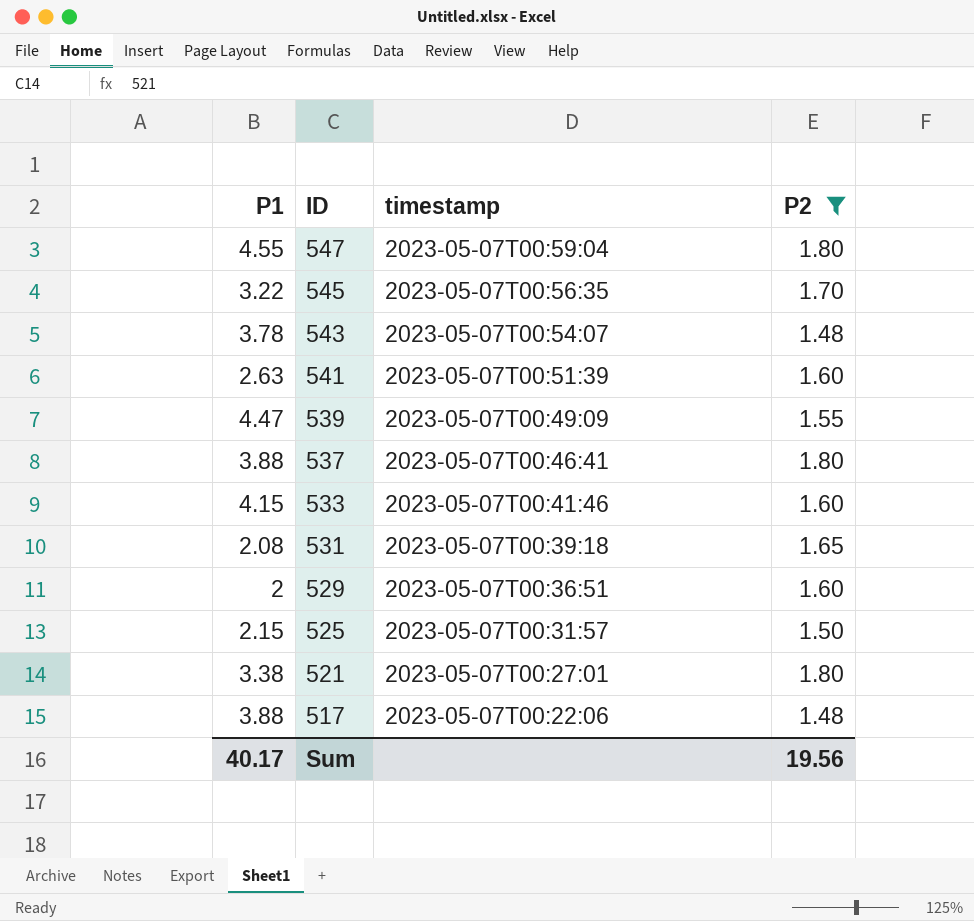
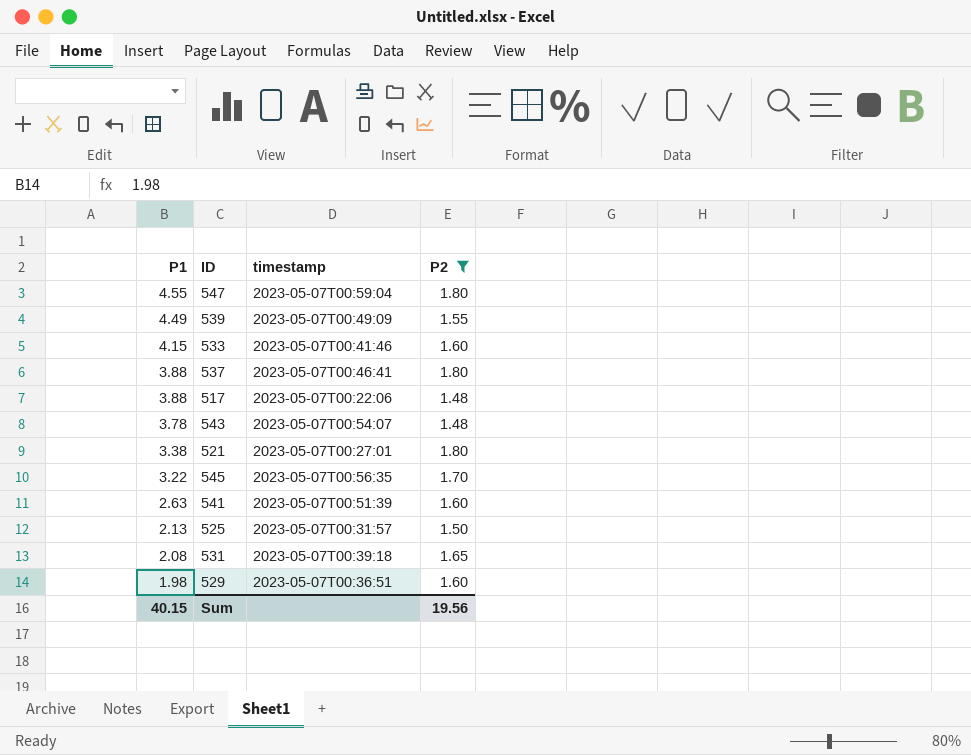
row order: ID descending -> P1 descending
539 | P1: 4.47 -> 4.49
525 | P1: 2.15 -> 2.13
529 | P1: 2 -> 1.98
Sum | P1: 40.17 -> 40.15

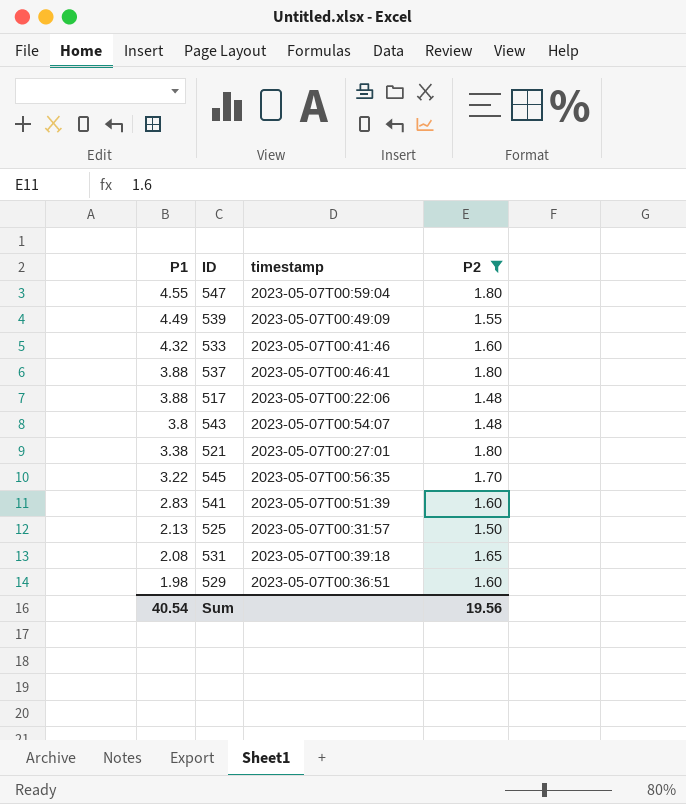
533 | P1: 4.15 -> 4.32
543 | P1: 3.78 -> 3.8
541 | P1: 2.63 -> 2.83
Sum | P1: 40.15 -> 40.54

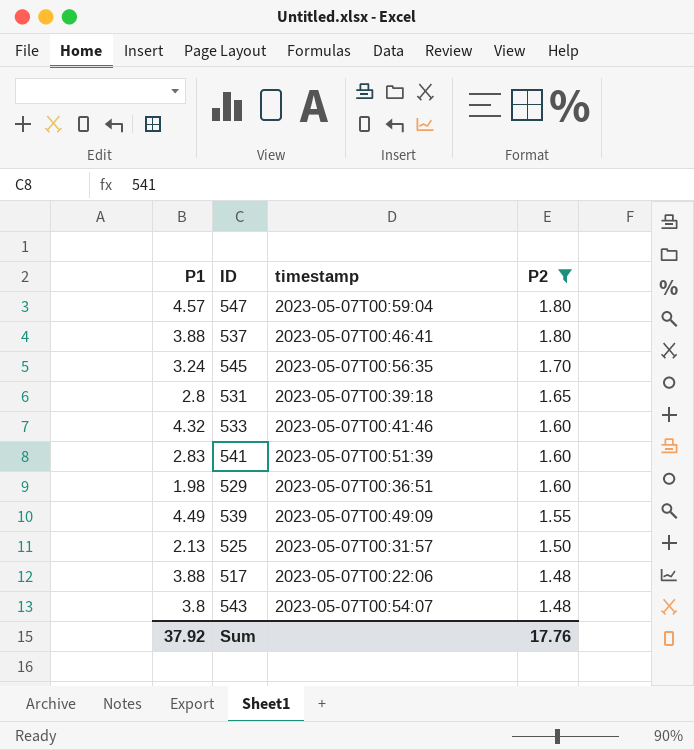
row order: P1 descending -> P2 descending
row 521: 3.38 | 2023-05-07T00:27:01 | 1.80 -> none
547 | P1: 4.55 -> 4.57
545 | P1: 3.22 -> 3.24
531 | P1: 2.08 -> 2.8
Sum | P1: 40.54 -> 37.92
Sum | P2: 19.56 -> 17.76

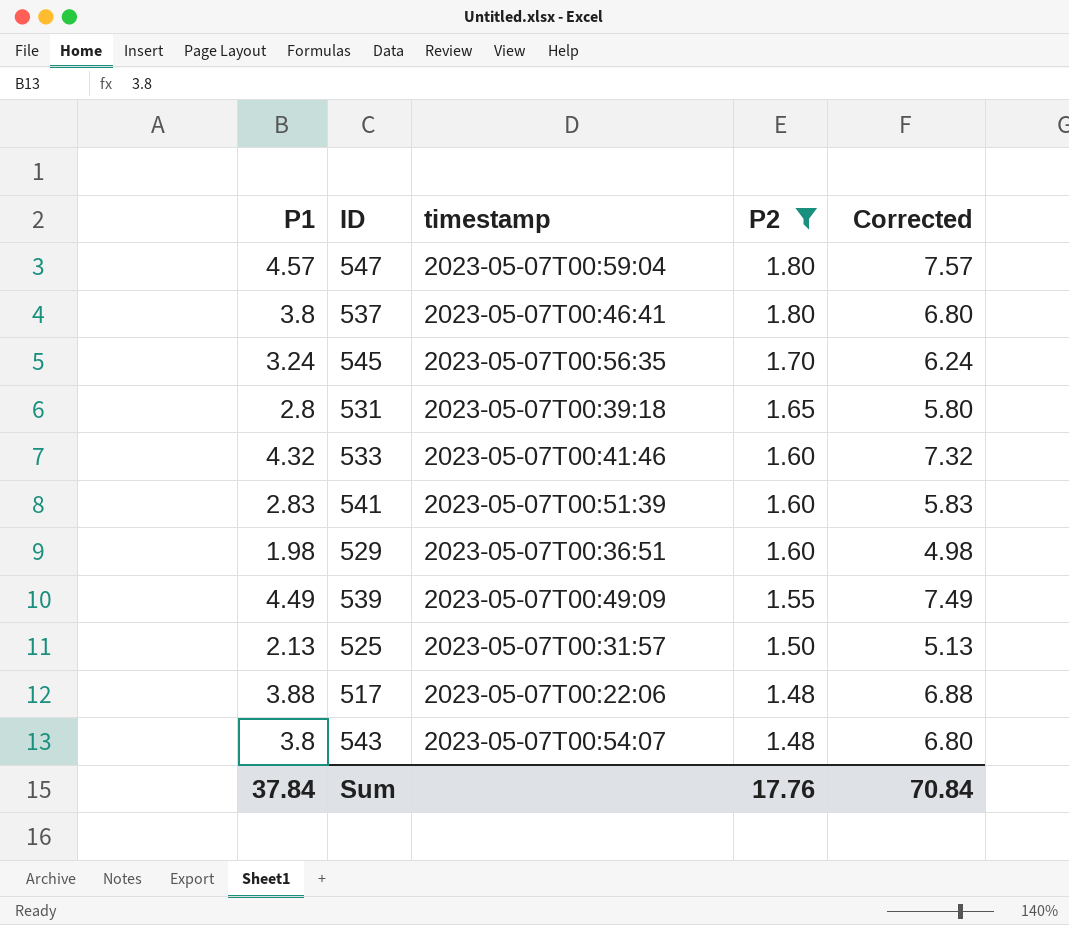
column Corrected | formula: none -> [P1] + 3
537 | P1: 3.88 -> 3.8
Sum | P1: 37.92 -> 37.84

